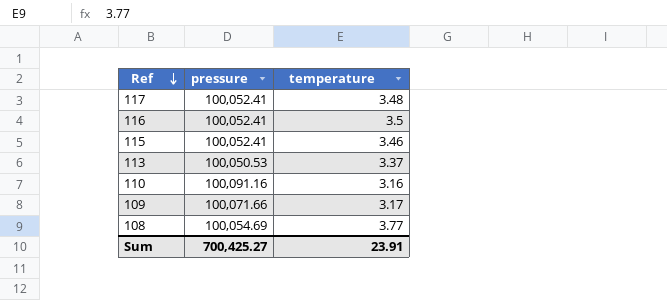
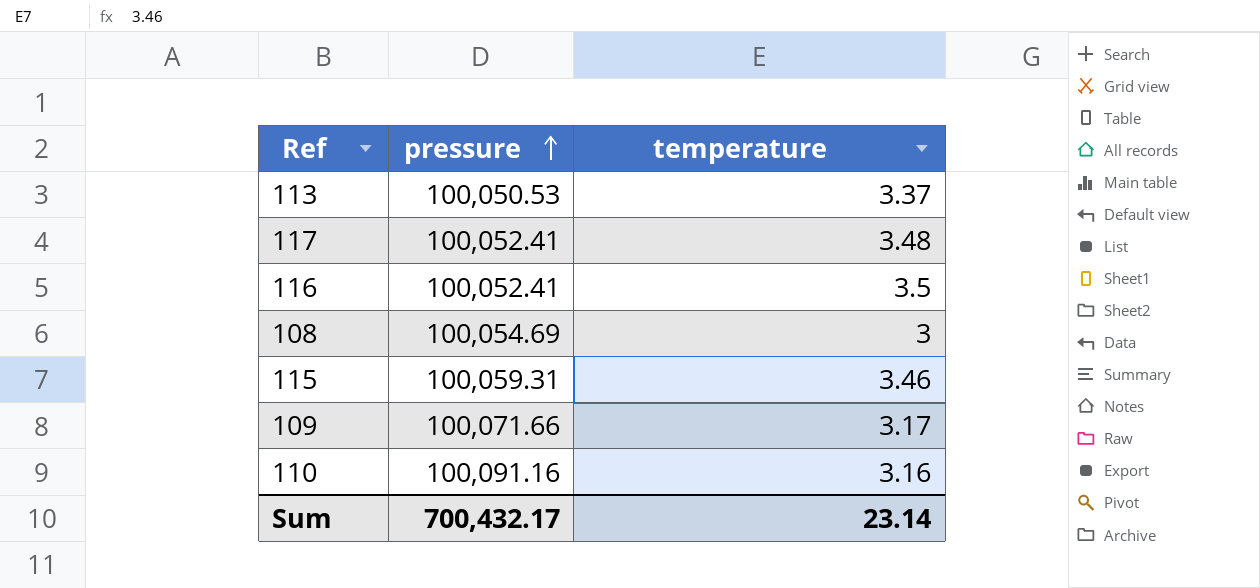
row order: Ref descending -> pressure ascending
108 | temperature: 3.77 -> 3
115 | pressure: 100,052.41 -> 100,059.31
Sum | pressure: 700,425.27 -> 700,432.17
Sum | temperature: 23.91 -> 23.14

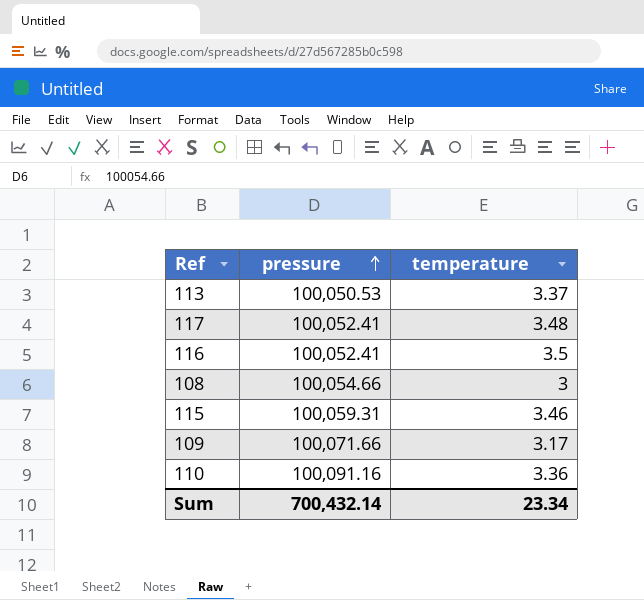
108 | pressure: 100,054.69 -> 100,054.66
110 | temperature: 3.16 -> 3.36
Sum | pressure: 700,432.17 -> 700,432.14
Sum | temperature: 23.14 -> 23.34

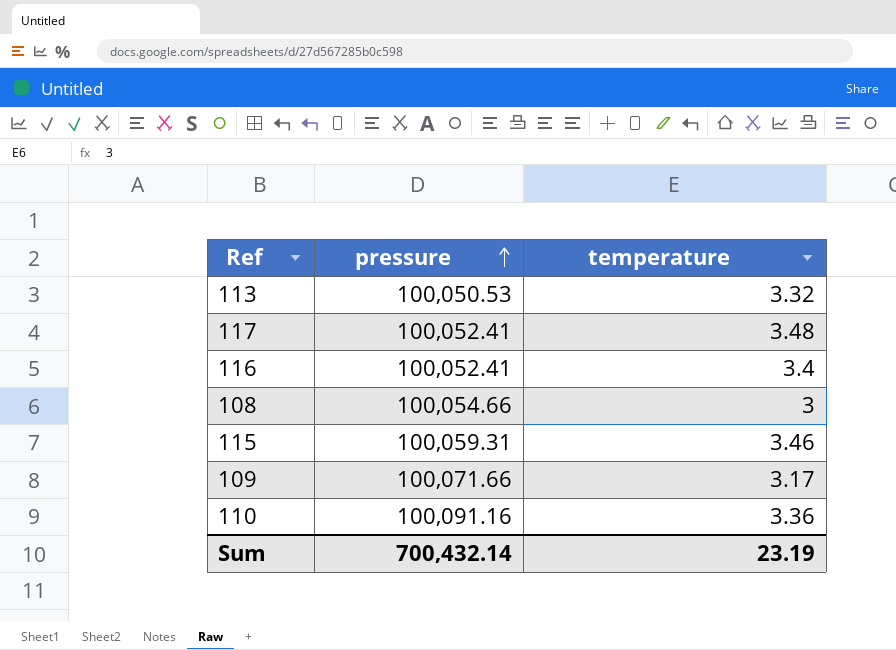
113 | temperature: 3.37 -> 3.32
116 | temperature: 3.5 -> 3.4
Sum | temperature: 23.34 -> 23.19

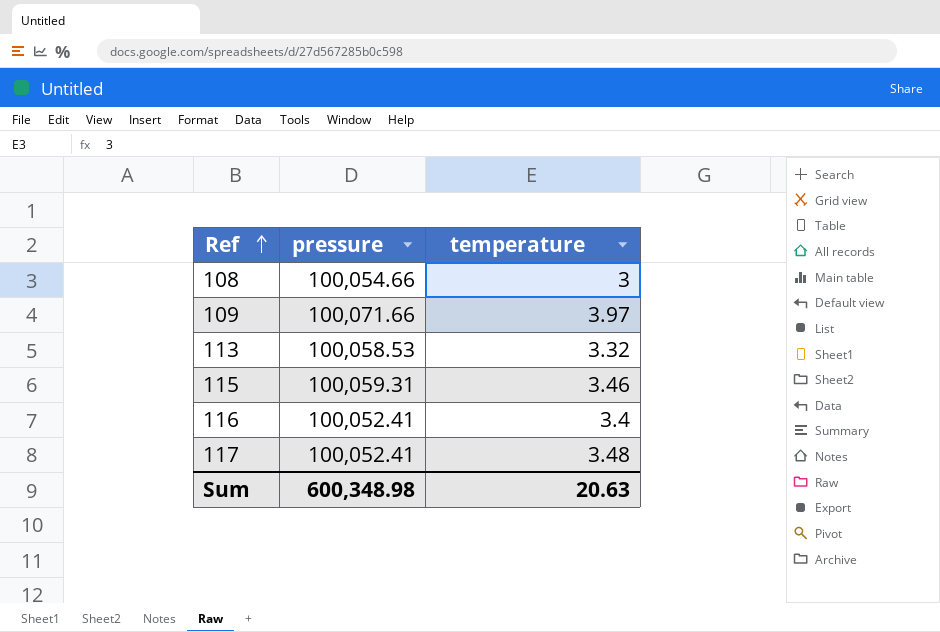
row order: pressure ascending -> Ref ascending
row 110: 100,091.16 | 3.36 -> none
109 | temperature: 3.17 -> 3.97
113 | pressure: 100,050.53 -> 100,058.53
Sum | pressure: 700,432.14 -> 600,348.98
Sum | temperature: 23.19 -> 20.63

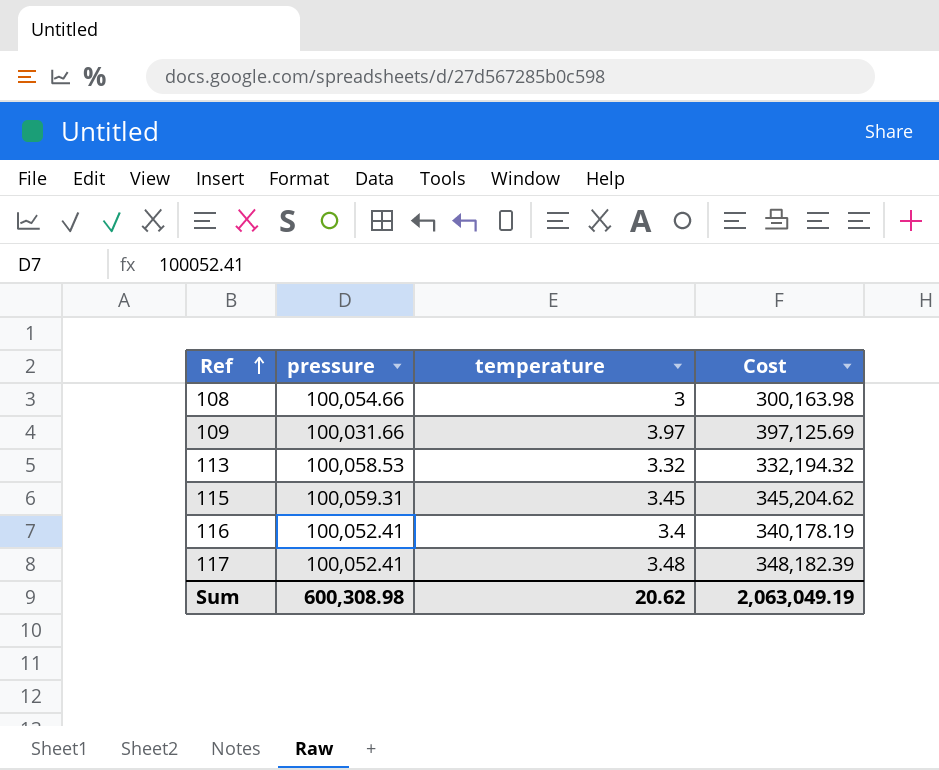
column Cost | formula: none -> [pressure] * [temperature]
109 | pressure: 100,071.66 -> 100,031.66
115 | temperature: 3.46 -> 3.45
Sum | pressure: 600,348.98 -> 600,308.98
Sum | temperature: 20.63 -> 20.62

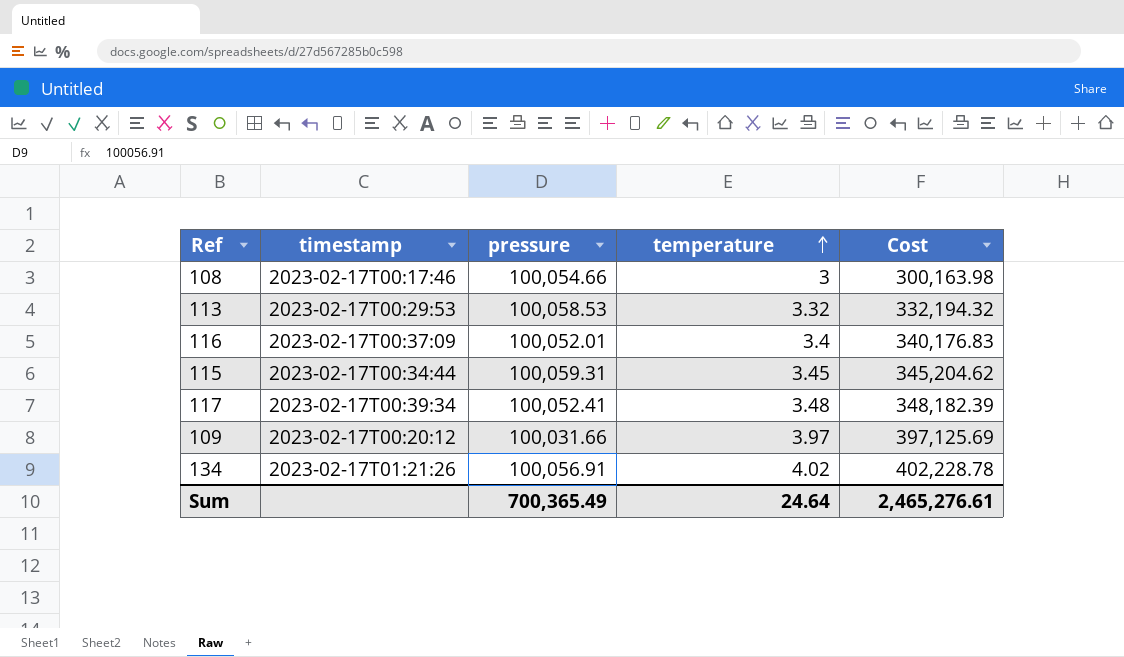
row order: Ref ascending -> temperature ascending
column timestamp | position: none -> 2
116 | pressure: 100,052.41 -> 100,052.01
116 | Cost: 340,178.19 -> 340,176.83
row 134: none -> 2023-02-17T01:21:26 | 100,056.91 | 4.02 | 402,228.78
Sum | pressure: 600,308.98 -> 700,365.49
Sum | temperature: 20.62 -> 24.64
Sum | Cost: 2,063,049.19 -> 2,465,276.61

